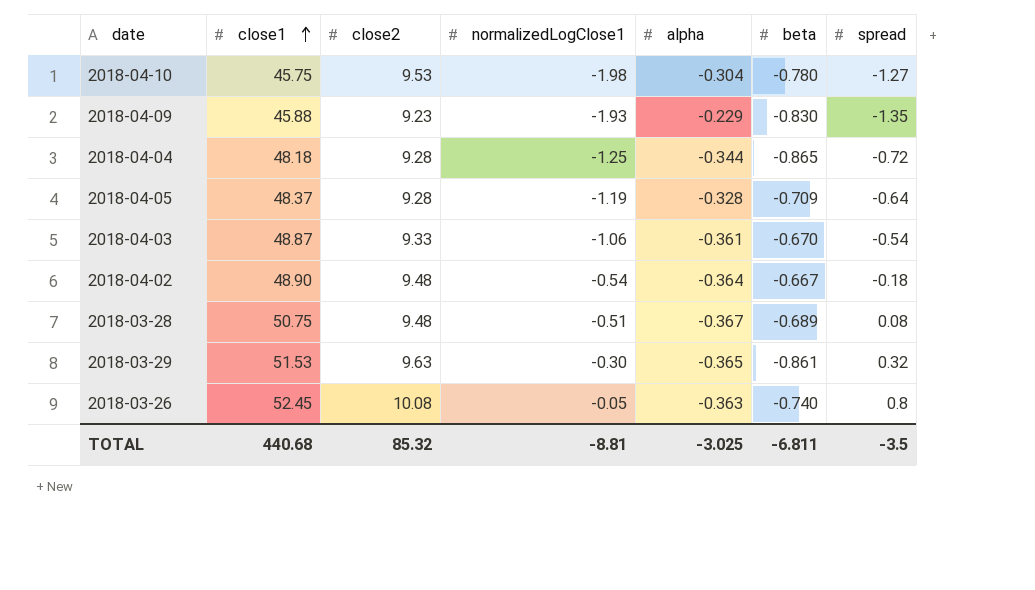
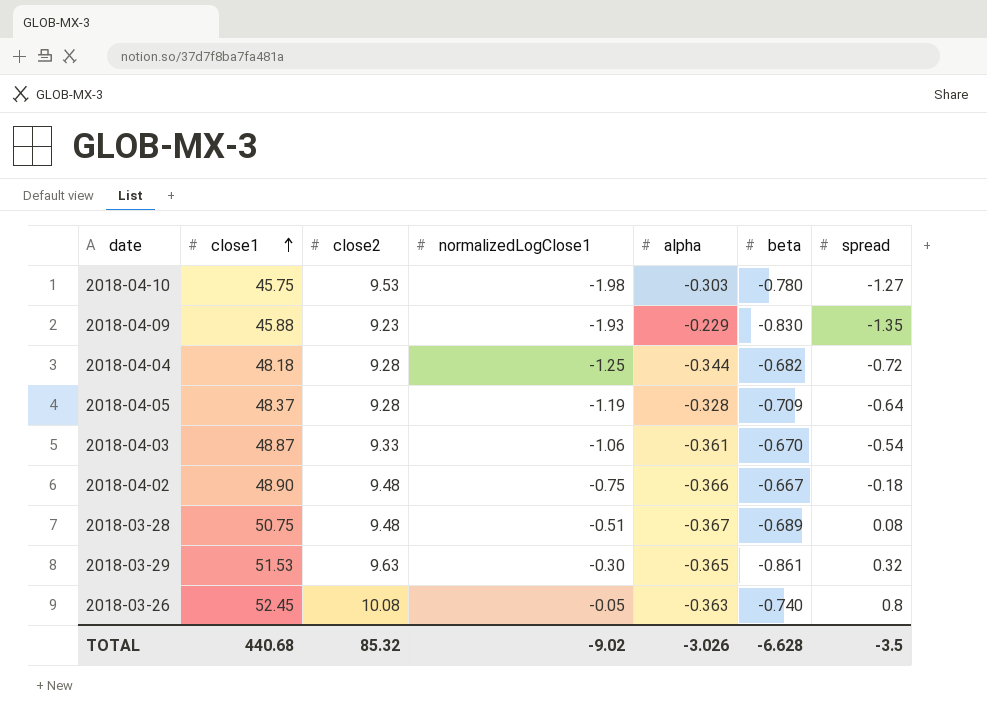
2018-04-10 | alpha: -0.304 -> -0.303
2018-04-04 | beta: -0.865 -> -0.682
2018-04-02 | normalizedLogClose1: -0.54 -> -0.75
2018-04-02 | alpha: -0.364 -> -0.366
TOTAL | normalizedLogClose1: -8.81 -> -9.02
TOTAL | alpha: -3.025 -> -3.026
TOTAL | beta: -6.811 -> -6.628

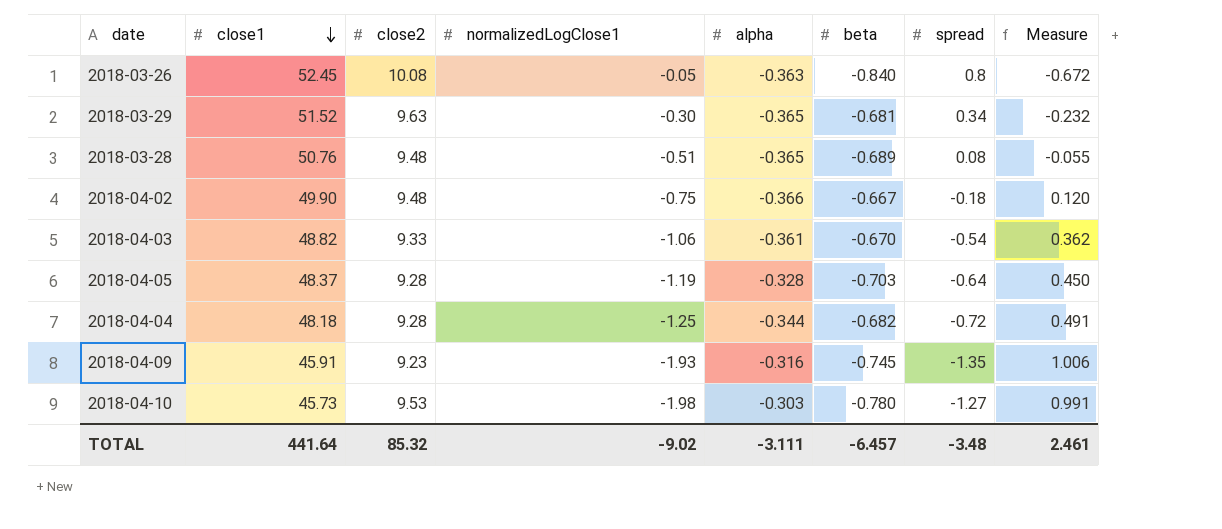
row order: close1 ascending -> close1 descending
column Measure | formula: none -> [beta] * [spread]
2018-03-26 | beta: -0.740 -> -0.840
2018-03-29 | close1: 51.53 -> 51.52
2018-03-29 | beta: -0.861 -> -0.681
2018-03-29 | spread: 0.32 -> 0.34
2018-03-28 | close1: 50.75 -> 50.76
2018-03-28 | alpha: -0.367 -> -0.365
2018-04-02 | close1: 48.90 -> 49.90
2018-04-03 | close1: 48.87 -> 48.82
2018-04-05 | beta: -0.709 -> -0.703
2018-04-09 | close1: 45.88 -> 45.91
2018-04-09 | alpha: -0.229 -> -0.316
2018-04-09 | beta: -0.830 -> -0.745
2018-04-10 | close1: 45.75 -> 45.73
TOTAL | close1: 440.68 -> 441.64
TOTAL | alpha: -3.026 -> -3.111
TOTAL | beta: -6.628 -> -6.457
TOTAL | spread: -3.5 -> -3.48

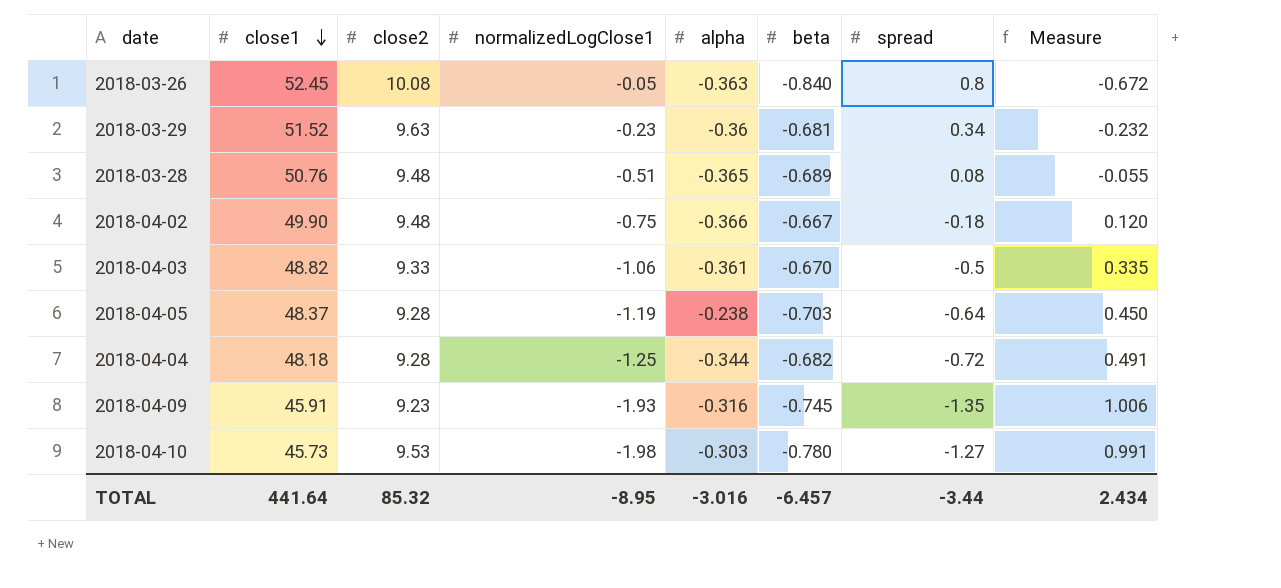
2018-03-29 | normalizedLogClose1: -0.30 -> -0.23
2018-03-29 | alpha: -0.365 -> -0.36
2018-04-03 | spread: -0.54 -> -0.5
2018-04-03 | Measure: 0.362 -> 0.335
2018-04-05 | alpha: -0.328 -> -0.238
TOTAL | normalizedLogClose1: -9.02 -> -8.95
TOTAL | alpha: -3.111 -> -3.016
TOTAL | spread: -3.48 -> -3.44
TOTAL | Measure: 2.461 -> 2.434

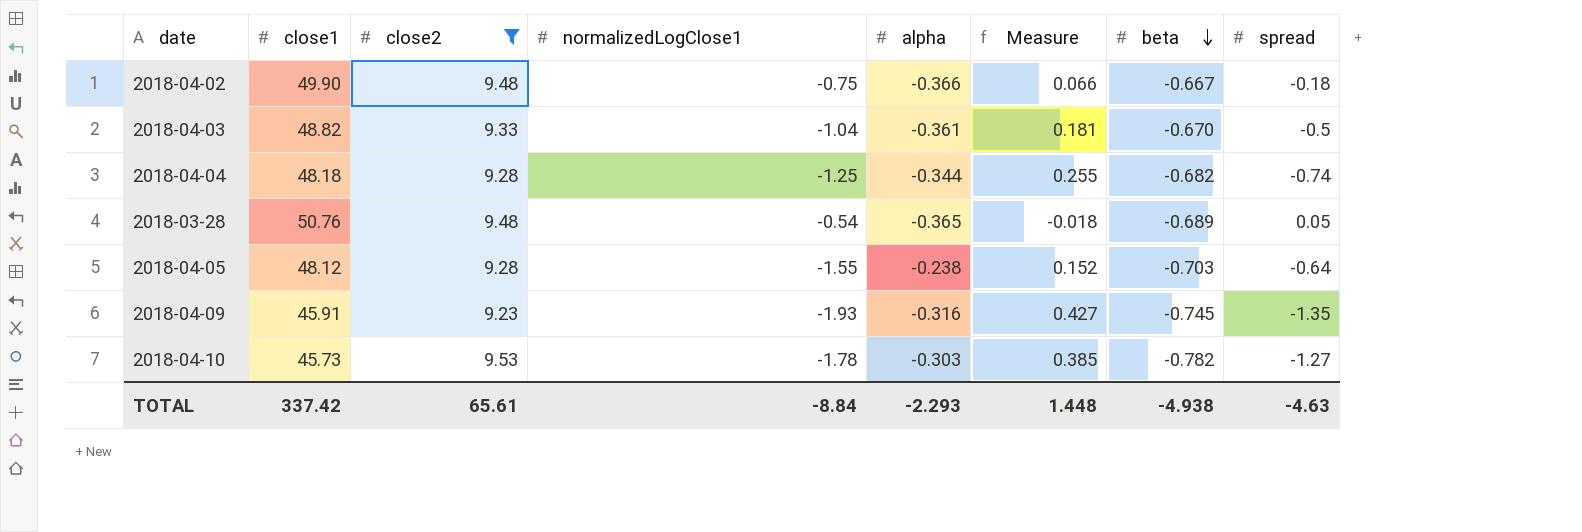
filter: none -> close2 <= 9.53
row order: close1 descending -> beta descending
column Measure | formula: [beta] * [spread] -> [alpha] * [spread]
column Measure | position: 8 -> 6
2018-04-03 | normalizedLogClose1: -1.06 -> -1.04
2018-04-04 | spread: -0.72 -> -0.74
2018-03-28 | normalizedLogClose1: -0.51 -> -0.54
2018-03-28 | spread: 0.08 -> 0.05
2018-04-05 | close1: 48.37 -> 48.12
2018-04-05 | normalizedLogClose1: -1.19 -> -1.55
2018-04-10 | normalizedLogClose1: -1.98 -> -1.78
2018-04-10 | beta: -0.780 -> -0.782
TOTAL | close1: 441.64 -> 337.42
TOTAL | close2: 85.32 -> 65.61
TOTAL | normalizedLogClose1: -8.95 -> -8.84
TOTAL | alpha: -3.016 -> -2.293
TOTAL | Measure: 2.434 -> 1.448
TOTAL | beta: -6.457 -> -4.938
TOTAL | spread: -3.44 -> -4.63

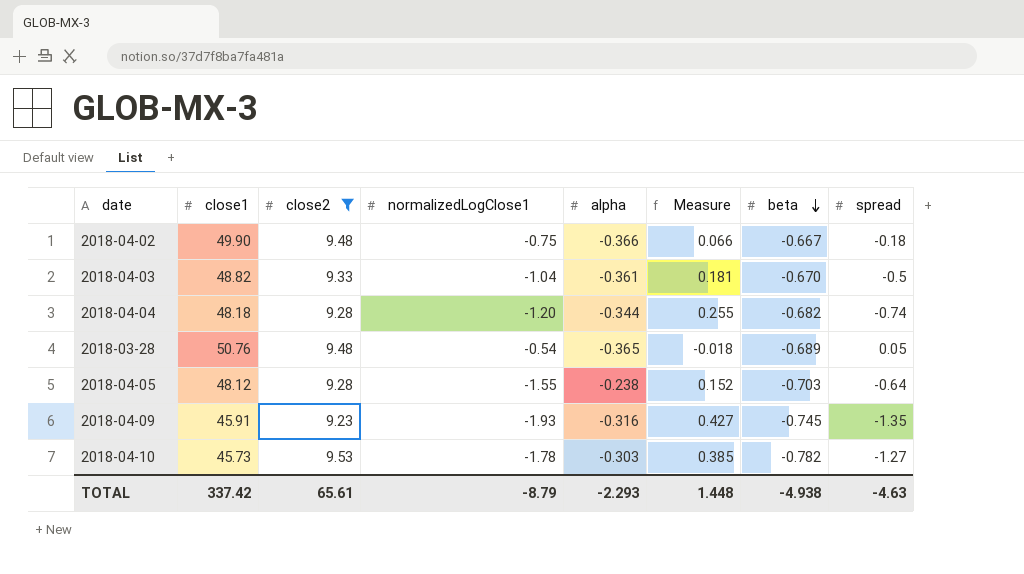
2018-04-04 | normalizedLogClose1: -1.25 -> -1.20
TOTAL | normalizedLogClose1: -8.84 -> -8.79

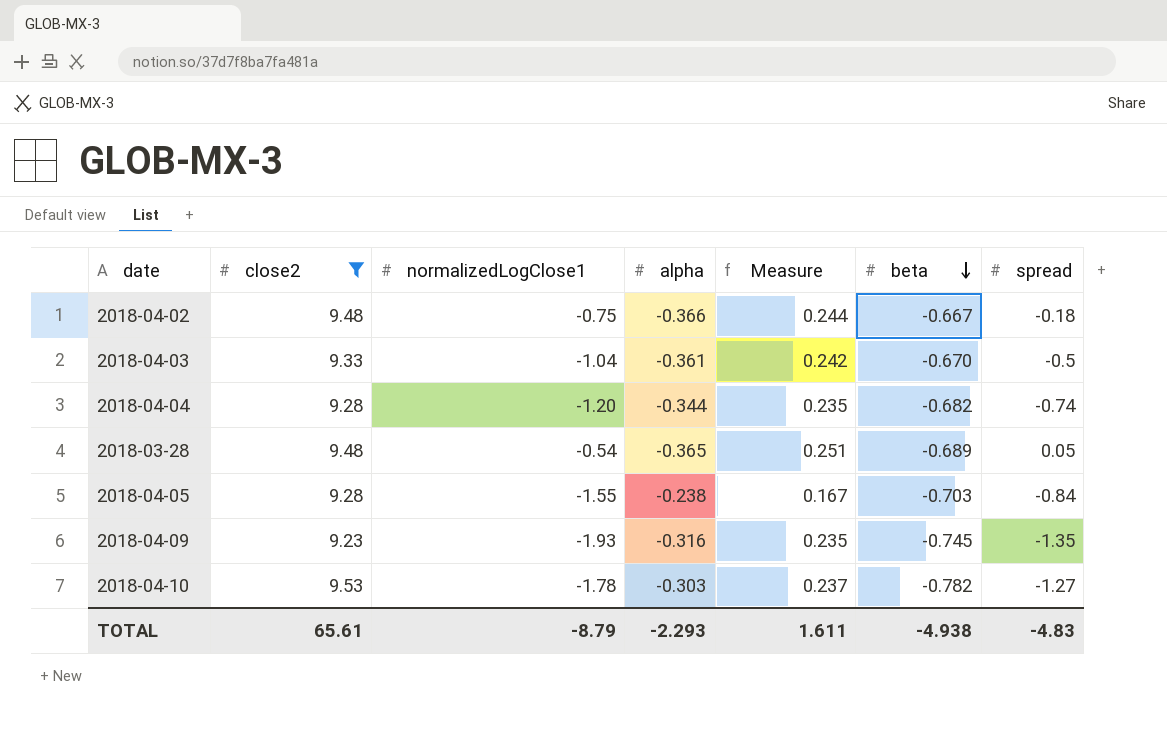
column close1 | position: 2 -> none
column Measure | formula: [alpha] * [spread] -> [alpha] * [beta]
2018-04-05 | spread: -0.64 -> -0.84
TOTAL | Measure: 1.448 -> 1.611
TOTAL | spread: -4.63 -> -4.83

